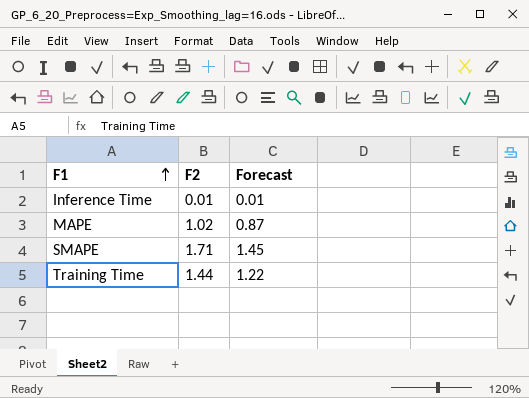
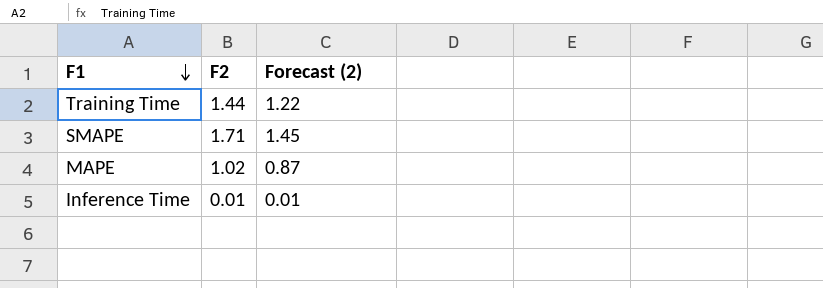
row order: F1 ascending -> F1 descending
column name: Forecast -> Forecast (2)

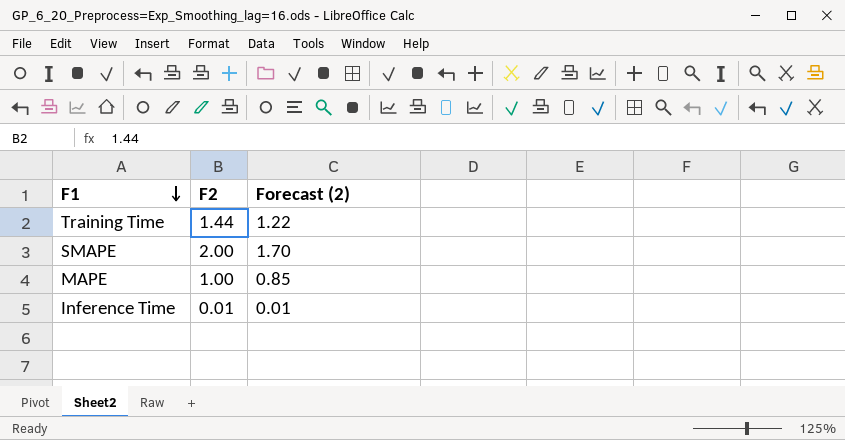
SMAPE | F2: 1.71 -> 2.00
SMAPE | Forecast (2): 1.45 -> 1.70
MAPE | F2: 1.02 -> 1.00
MAPE | Forecast (2): 0.87 -> 0.85

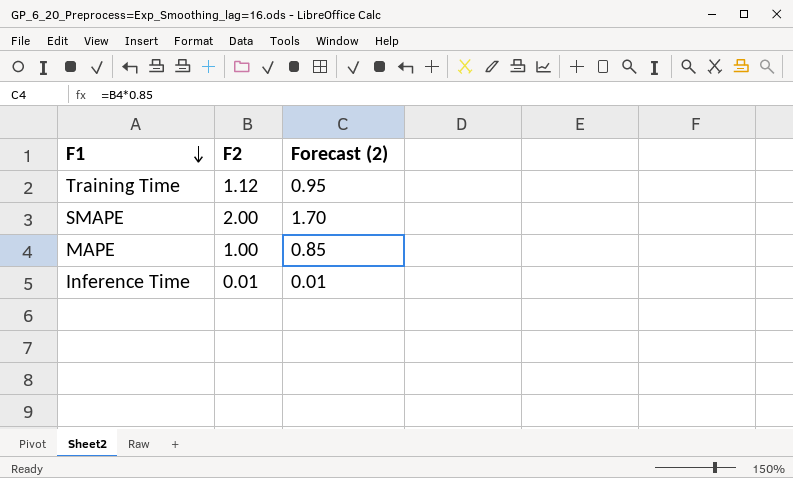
Training Time | F2: 1.44 -> 1.12
Training Time | Forecast (2): 1.22 -> 0.95

